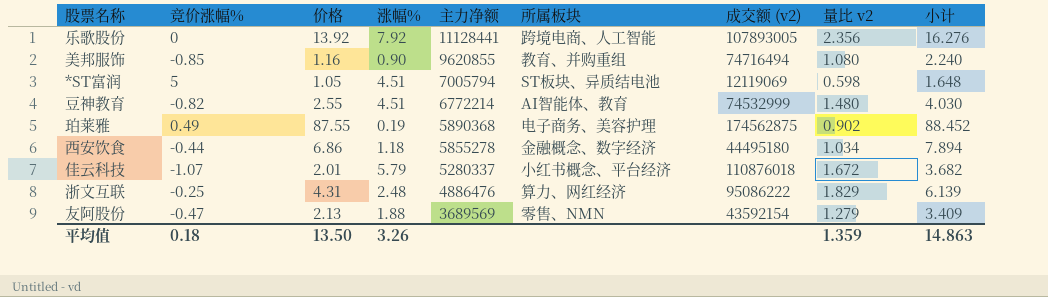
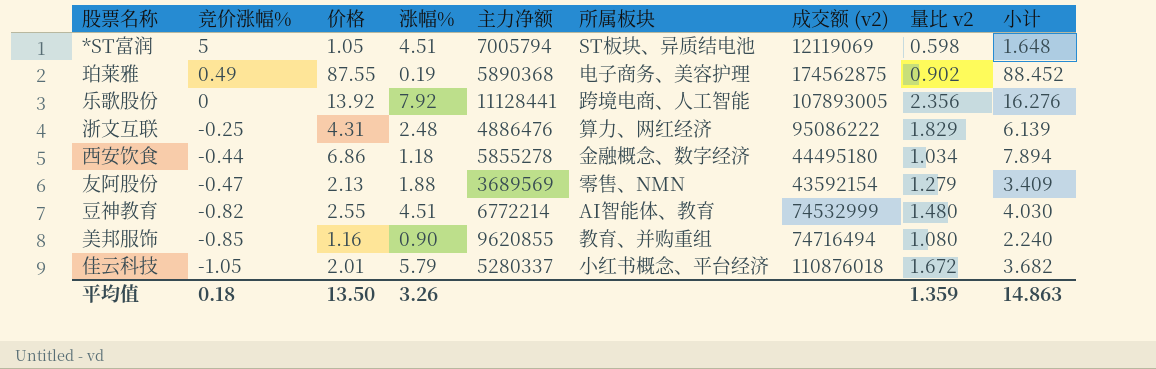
row order: 主力净额 descending -> 竞价涨幅% descending
佳云科技 | 竞价涨幅%: -1.07 -> -1.05

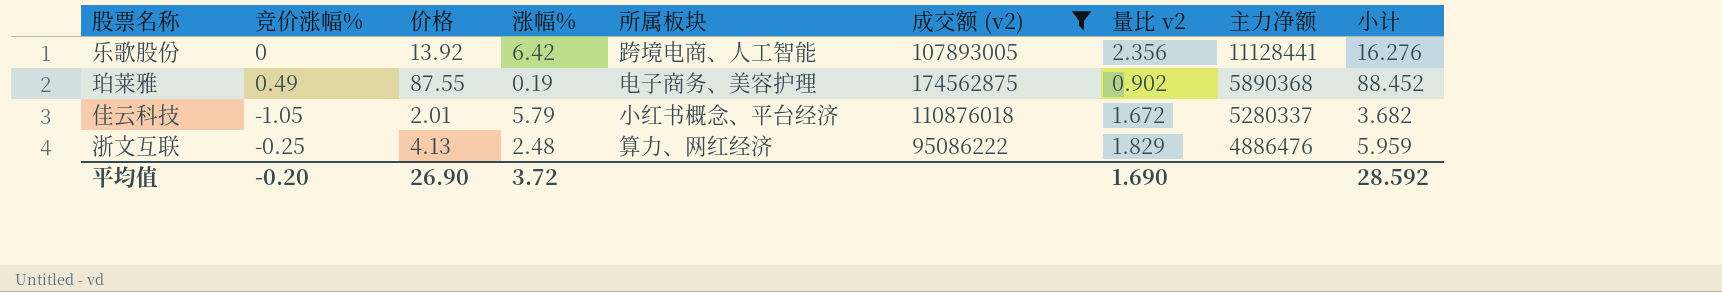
filter: none -> 成交额 (v2) >= 95086222
row order: 竞价涨幅% descending -> 主力净额 descending
column 主力净额 | position: 5 -> 8
乐歌股份 | 涨幅%: 7.92 -> 6.42
浙文互联 | 价格: 4.31 -> 4.13
浙文互联 | 小计: 6.139 -> 5.959
平均值 | 竞价涨幅%: 0.18 -> -0.20
平均值 | 价格: 13.50 -> 26.90
平均值 | 涨幅%: 3.26 -> 3.72
平均值 | 量比 v2: 1.359 -> 1.690
平均值 | 小计: 14.863 -> 28.592

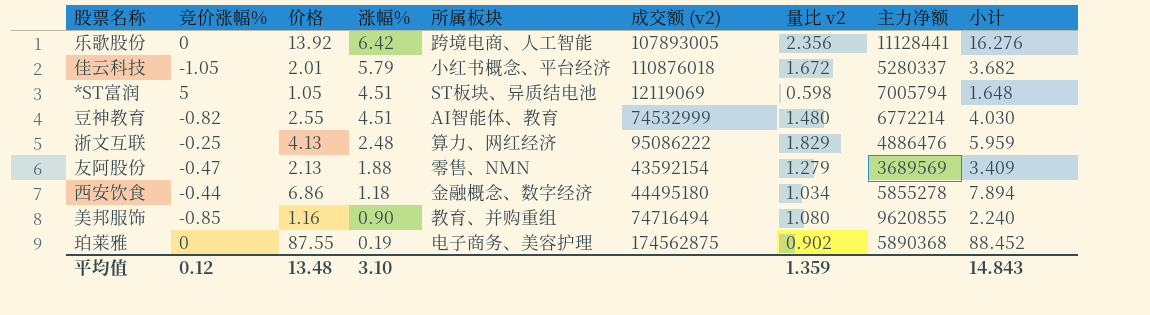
filter: 成交额 (v2) >= 95086222 -> none
row order: 主力净额 descending -> 涨幅% descending
珀莱雅 | 竞价涨幅%: 0.49 -> 0
平均值 | 竞价涨幅%: -0.20 -> 0.12
平均值 | 价格: 26.90 -> 13.48
平均值 | 涨幅%: 3.72 -> 3.10
平均值 | 量比 v2: 1.690 -> 1.359
平均值 | 小计: 28.592 -> 14.843

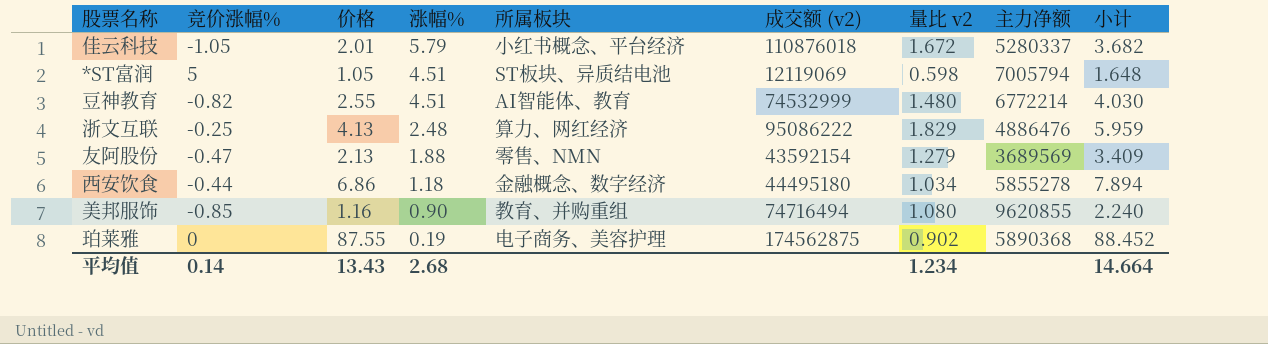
row 乐歌股份: 0 | 13.92 | 6.42 | 跨境电商、人工智能 | 107893005 | 2.356 | 11128441 | 16.276 -> none
平均值 | 竞价涨幅%: 0.12 -> 0.14
平均值 | 价格: 13.48 -> 13.43
平均值 | 涨幅%: 3.10 -> 2.68
平均值 | 量比 v2: 1.359 -> 1.234
平均值 | 小计: 14.843 -> 14.664

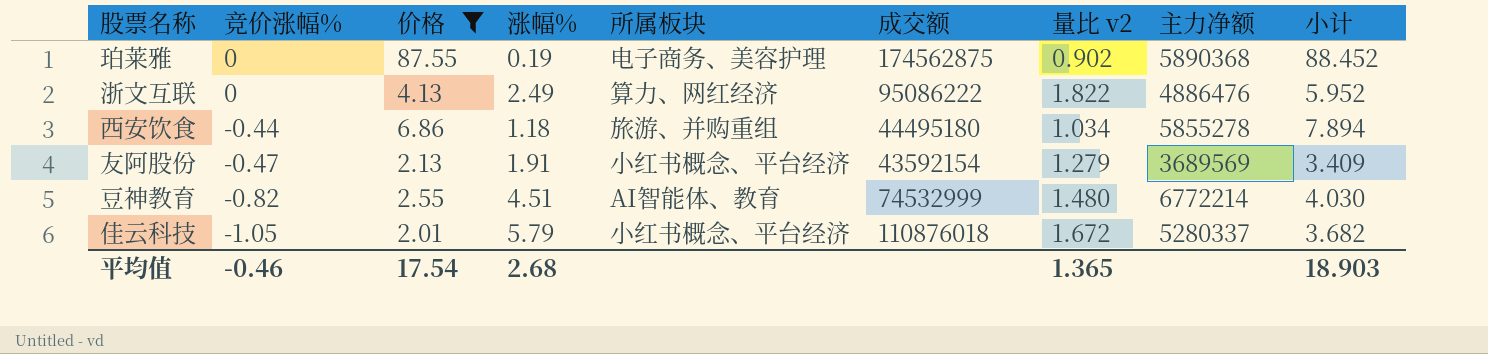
filter: none -> 价格 >= 2.01
row order: 涨幅% descending -> 竞价涨幅% descending
column name: 成交额 (v2) -> 成交额
浙文互联 | 竞价涨幅%: -0.25 -> 0
浙文互联 | 涨幅%: 2.48 -> 2.49
浙文互联 | 量比 v2: 1.829 -> 1.822
浙文互联 | 小计: 5.959 -> 5.952
西安饮食 | 所属板块: 金融概念、数字经济 -> 旅游、并购重组
友阿股份 | 涨幅%: 1.88 -> 1.91
友阿股份 | 所属板块: 零售、NMN -> 小红书概念、平台经济
平均值 | 竞价涨幅%: 0.14 -> -0.46
平均值 | 价格: 13.43 -> 17.54
平均值 | 量比 v2: 1.234 -> 1.365
平均值 | 小计: 14.664 -> 18.903

